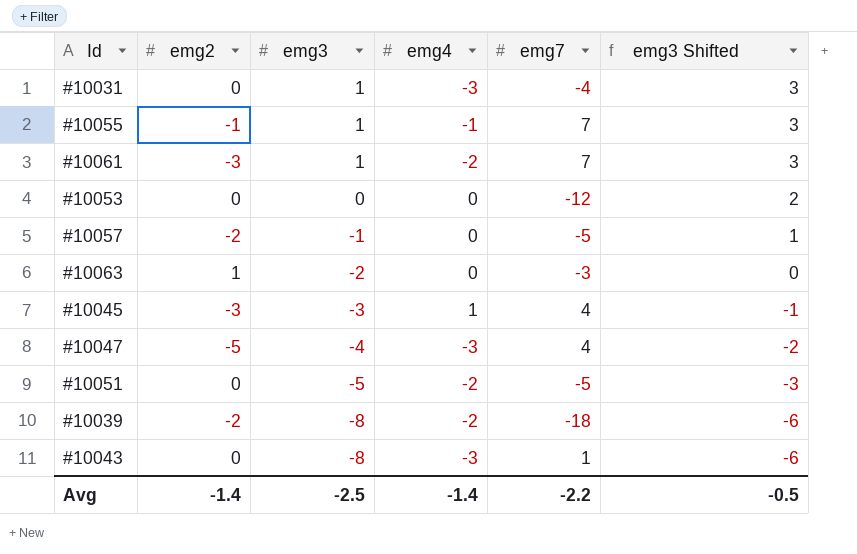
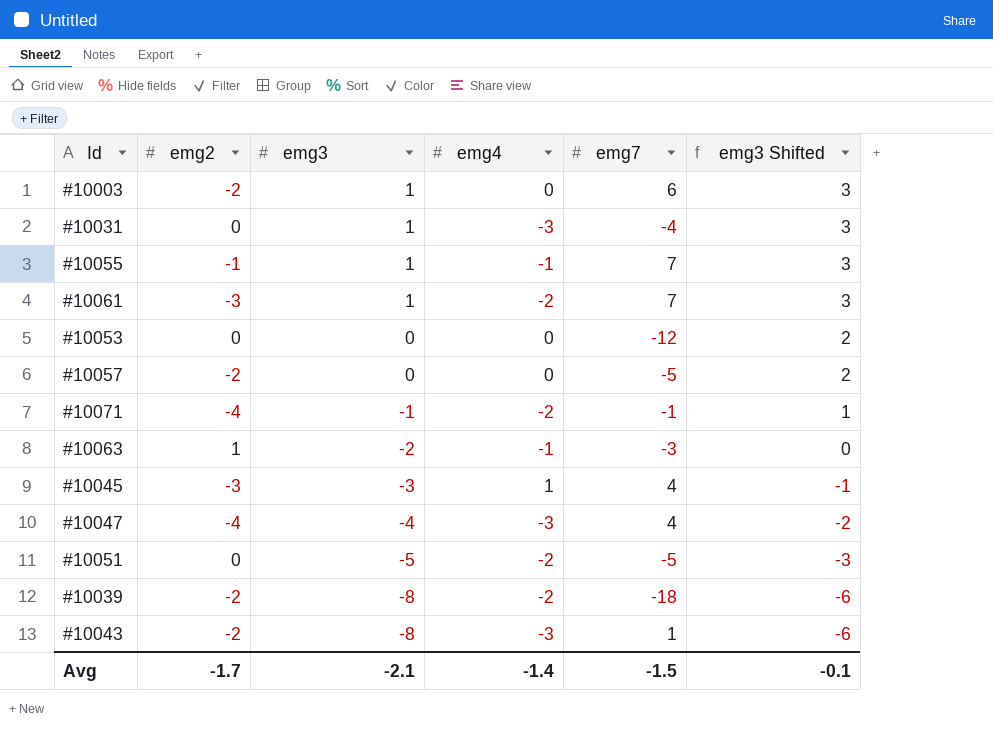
row #10003: none -> -2 | 1 | 0 | 6 | 3
#10057 | emg3: -1 -> 0
#10057 | emg3 Shifted: 1 -> 2
row #10071: none -> -4 | -1 | -2 | -1 | 1
#10063 | emg4: 0 -> -1
#10047 | emg2: -5 -> -4
#10043 | emg2: 0 -> -2
Avg | emg2: -1.4 -> -1.7
Avg | emg3: -2.5 -> -2.1
Avg | emg7: -2.2 -> -1.5
Avg | emg3 Shifted: -0.5 -> -0.1

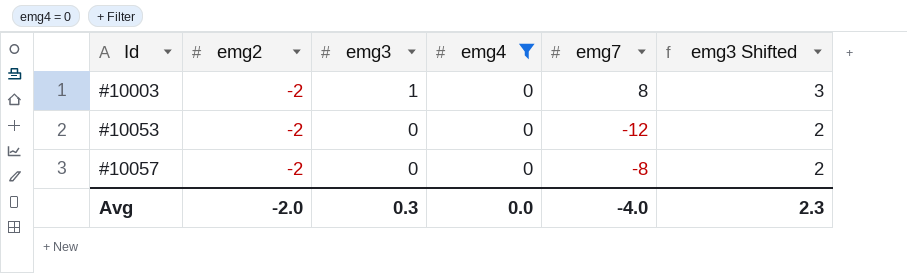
filter: none -> emg4 = 0
#10003 | emg7: 6 -> 8
#10053 | emg2: 0 -> -2
#10057 | emg7: -5 -> -8
Avg | emg2: -1.7 -> -2.0
Avg | emg3: -2.1 -> 0.3
Avg | emg4: -1.4 -> 0.0
Avg | emg7: -1.5 -> -4.0
Avg | emg3 Shifted: -0.1 -> 2.3

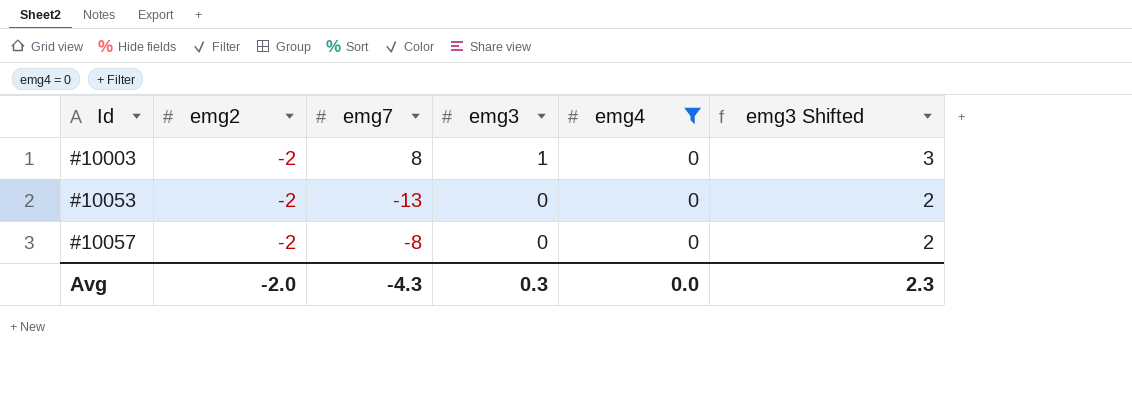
column emg7 | position: 5 -> 3
#10053 | emg7: -12 -> -13
Avg | emg7: -4.0 -> -4.3

